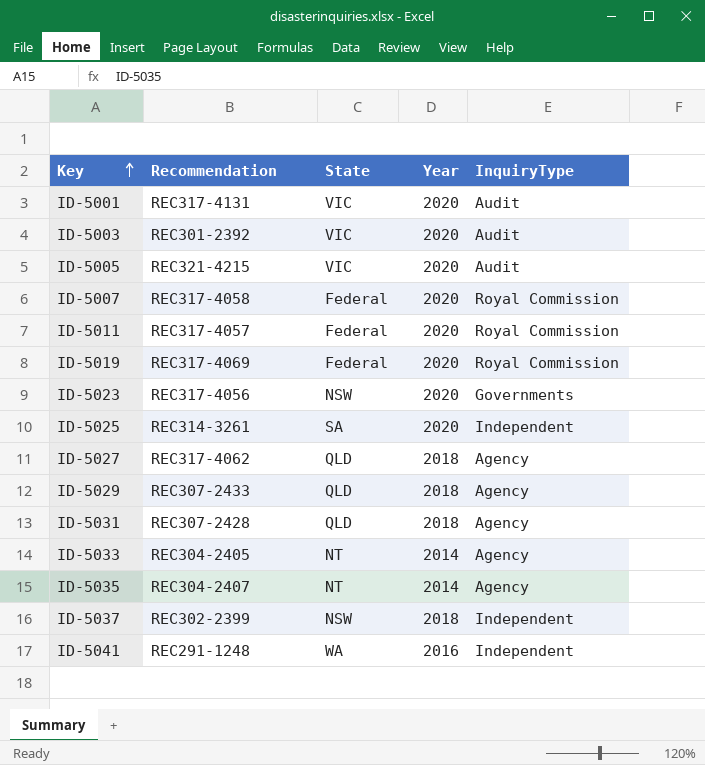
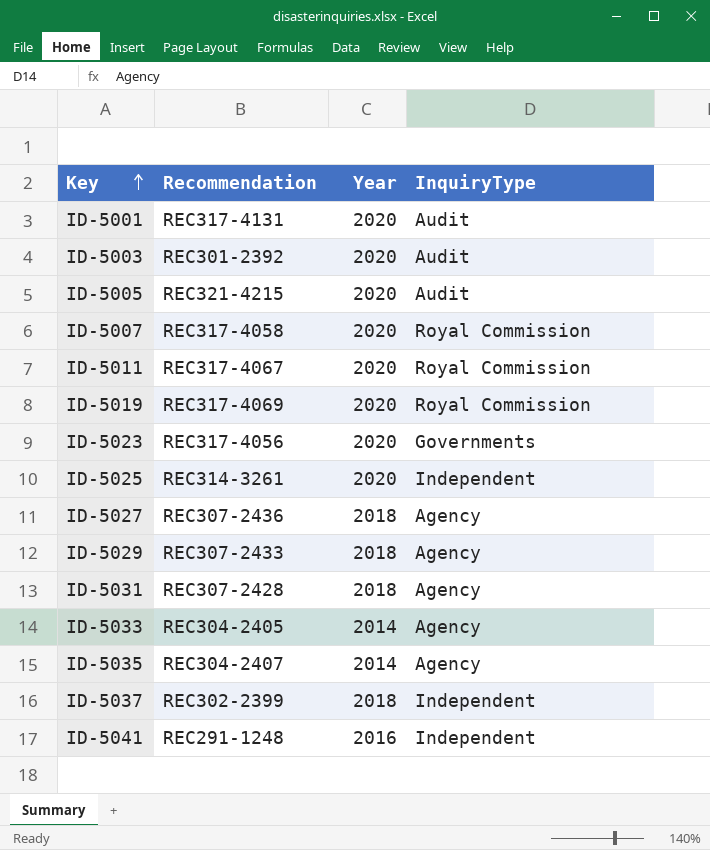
column State | position: 3 -> none
ID-5011 | Recommendation: REC317-4057 -> REC317-4067
ID-5027 | Recommendation: REC317-4062 -> REC307-2436

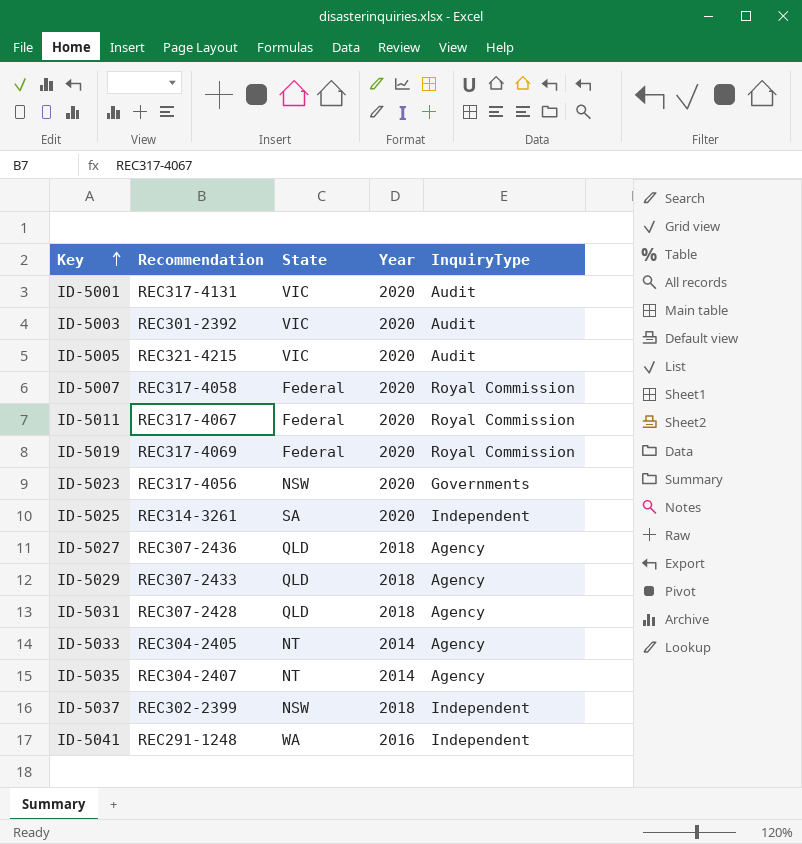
column State | position: none -> 3

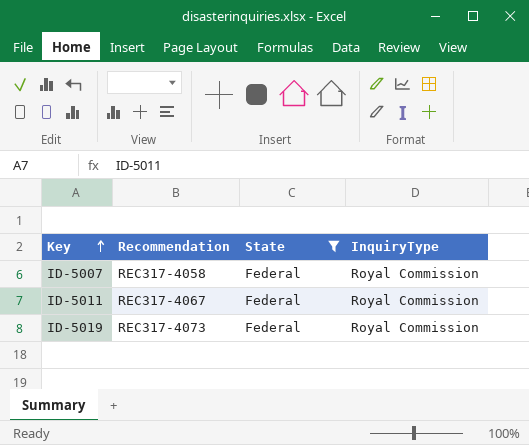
filter: none -> State = Federal
column Year | position: 4 -> none
ID-5019 | Recommendation: REC317-4069 -> REC317-4073

